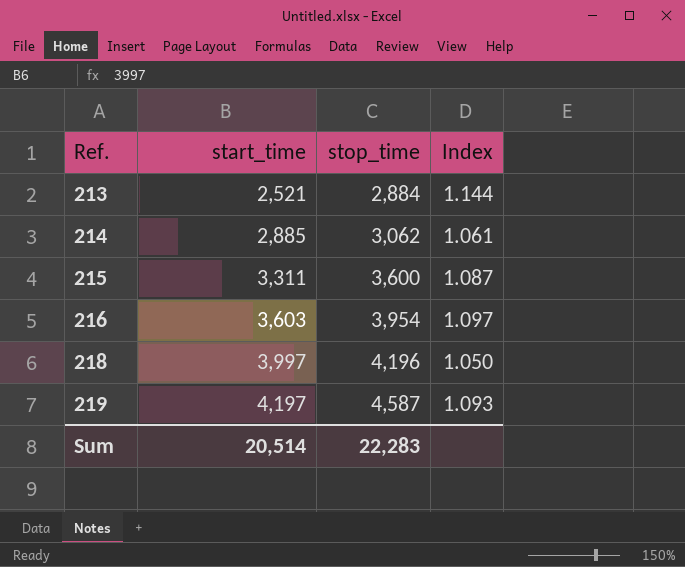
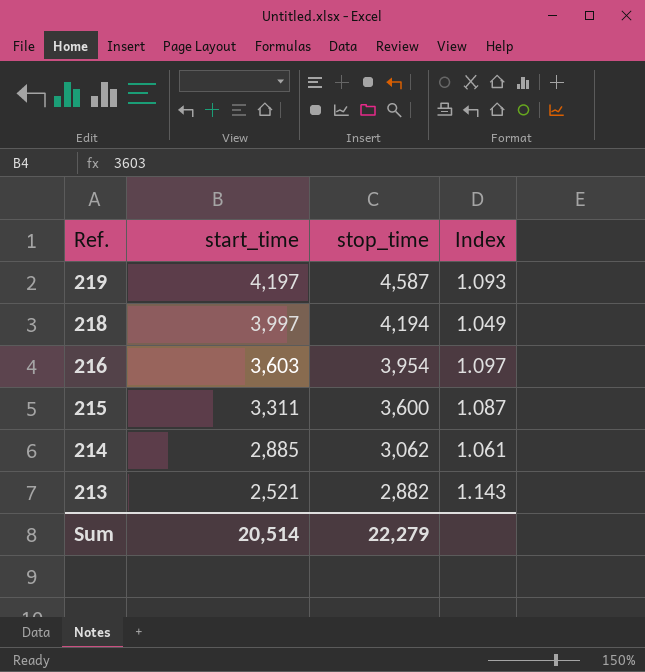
row order: Ref. ascending -> Ref. descending
218 | stop_time: 4,196 -> 4,194
218 | Index: 1.050 -> 1.049
213 | stop_time: 2,884 -> 2,882
213 | Index: 1.144 -> 1.143
Sum | stop_time: 22,283 -> 22,279

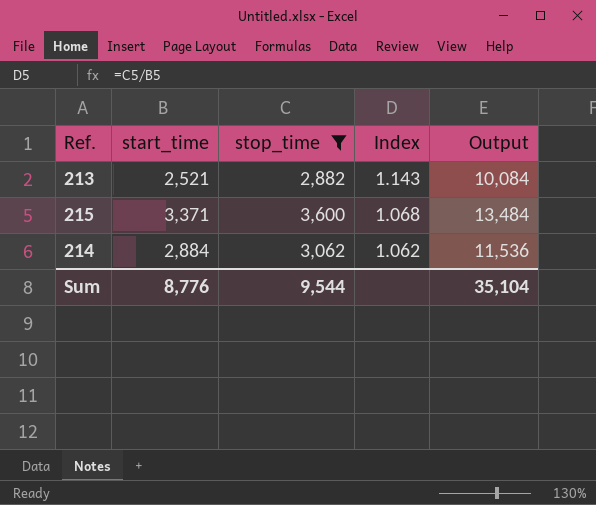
filter: none -> stop_time <= 3,600
row order: Ref. descending -> Index descending
column Output | formula: none -> [start_time] * 4
215 | start_time: 3,311 -> 3,371
215 | Index: 1.087 -> 1.068
214 | start_time: 2,885 -> 2,884
214 | Index: 1.061 -> 1.062
Sum | start_time: 20,514 -> 8,776
Sum | stop_time: 22,279 -> 9,544

